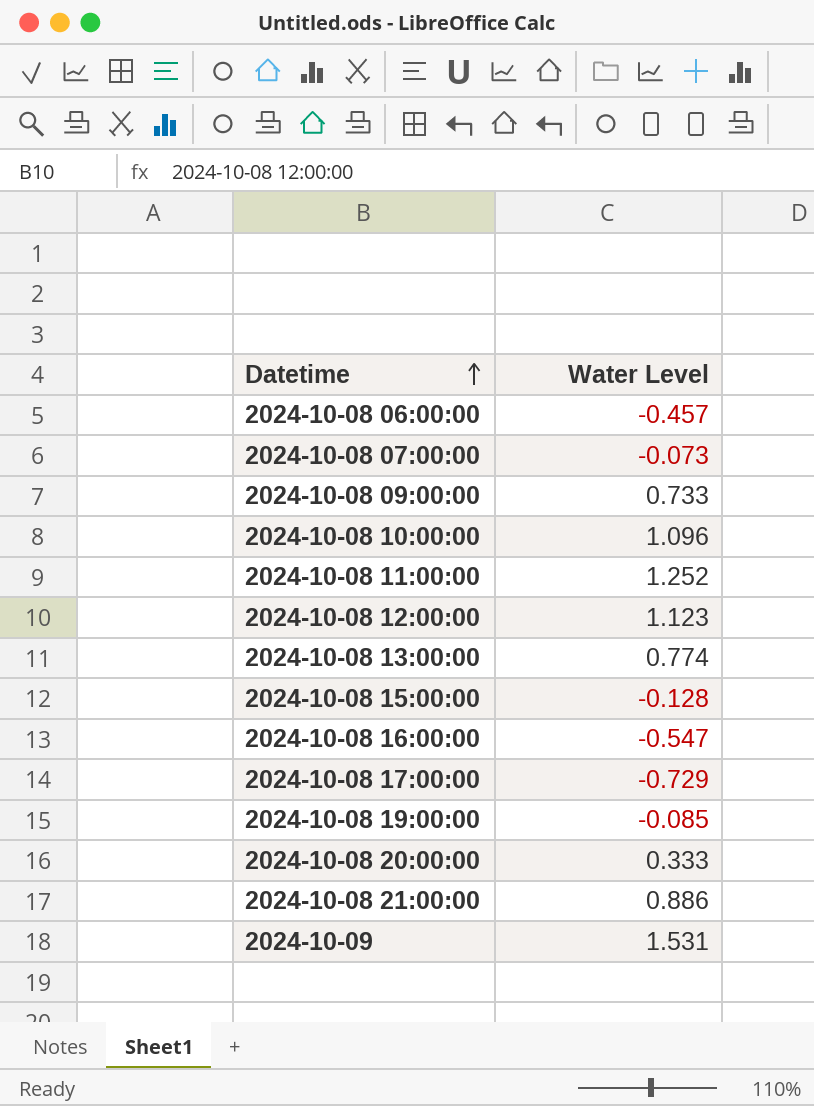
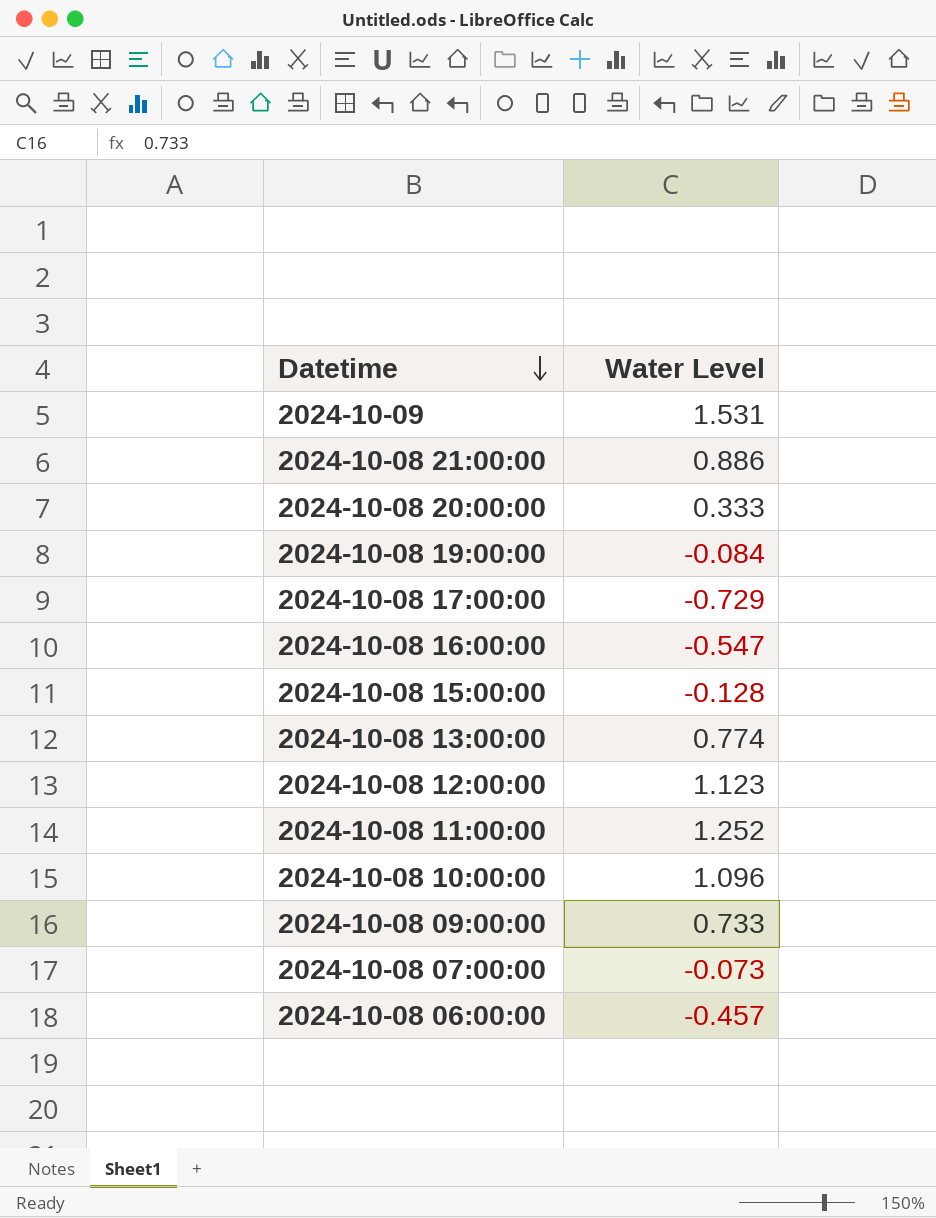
row order: Datetime ascending -> Datetime descending
2024-10-08 19:00:00 | Water Level: -0.085 -> -0.084

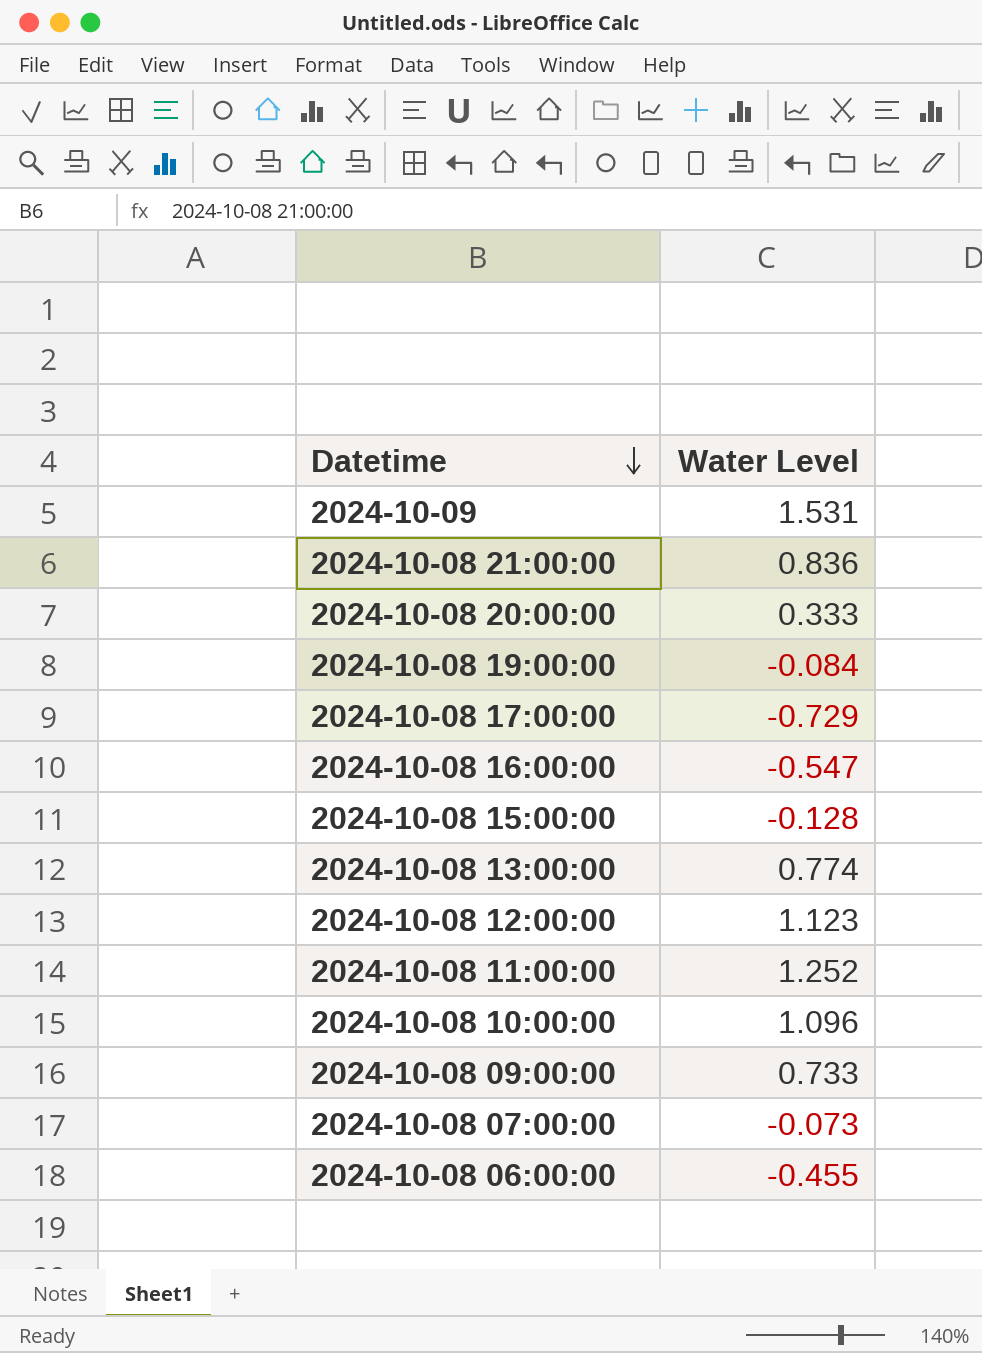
2024-10-08 21:00:00 | Water Level: 0.886 -> 0.836
2024-10-08 06:00:00 | Water Level: -0.457 -> -0.455

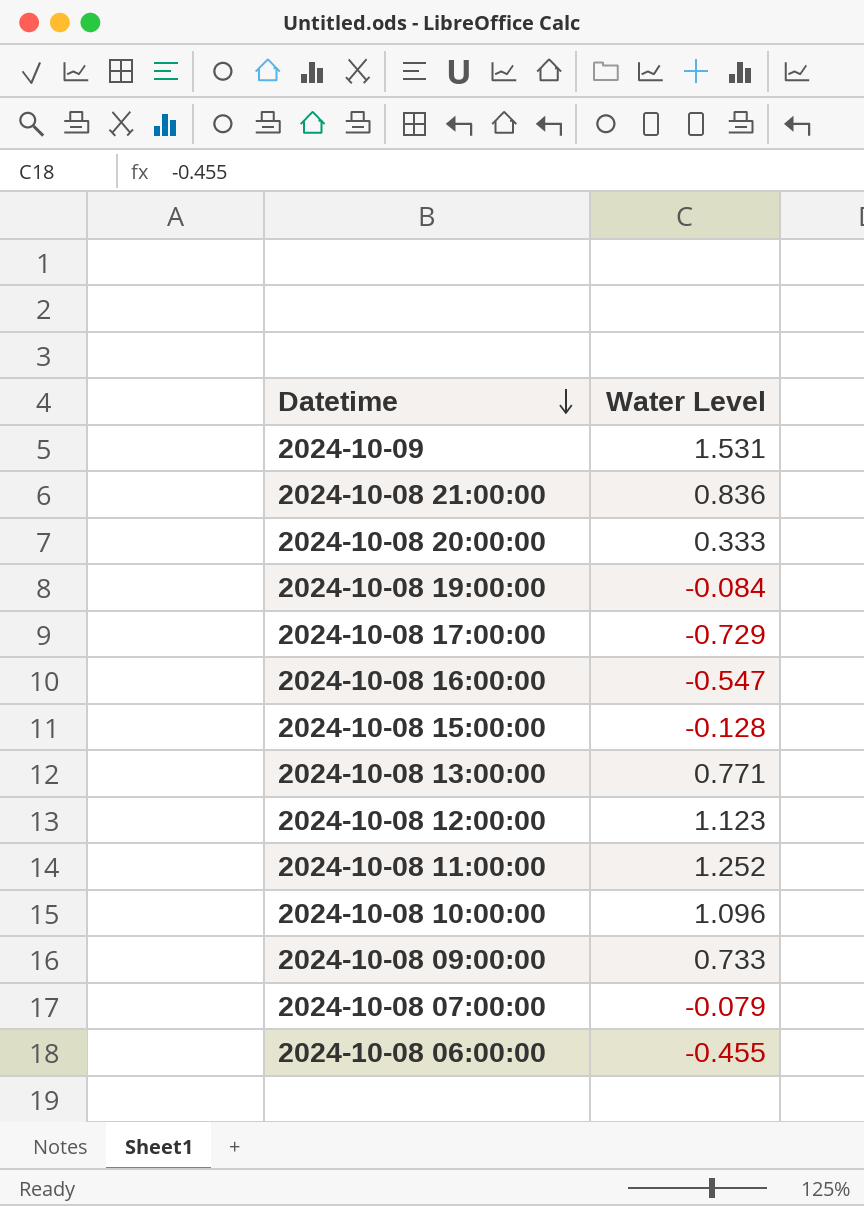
2024-10-08 13:00:00 | Water Level: 0.774 -> 0.771
2024-10-08 07:00:00 | Water Level: -0.073 -> -0.079

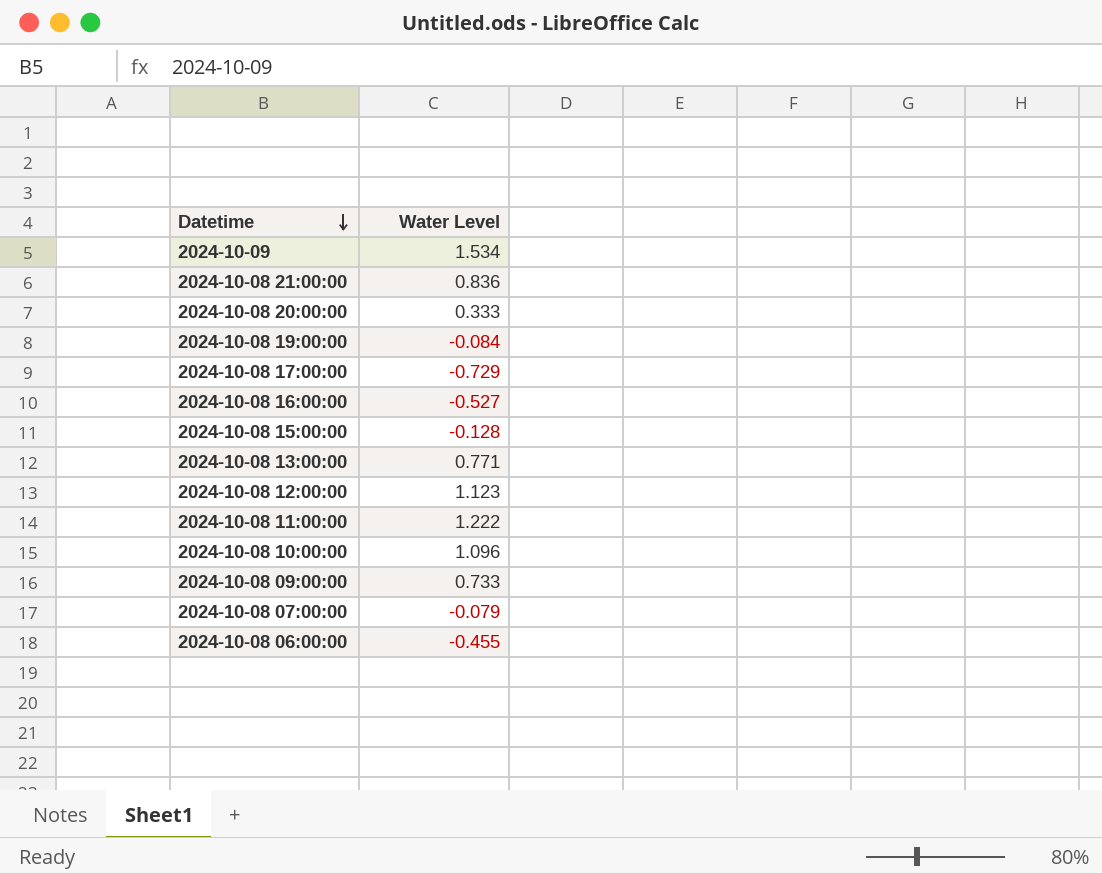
2024-10-09 | Water Level: 1.531 -> 1.534
2024-10-08 16:00:00 | Water Level: -0.547 -> -0.527
2024-10-08 11:00:00 | Water Level: 1.252 -> 1.222

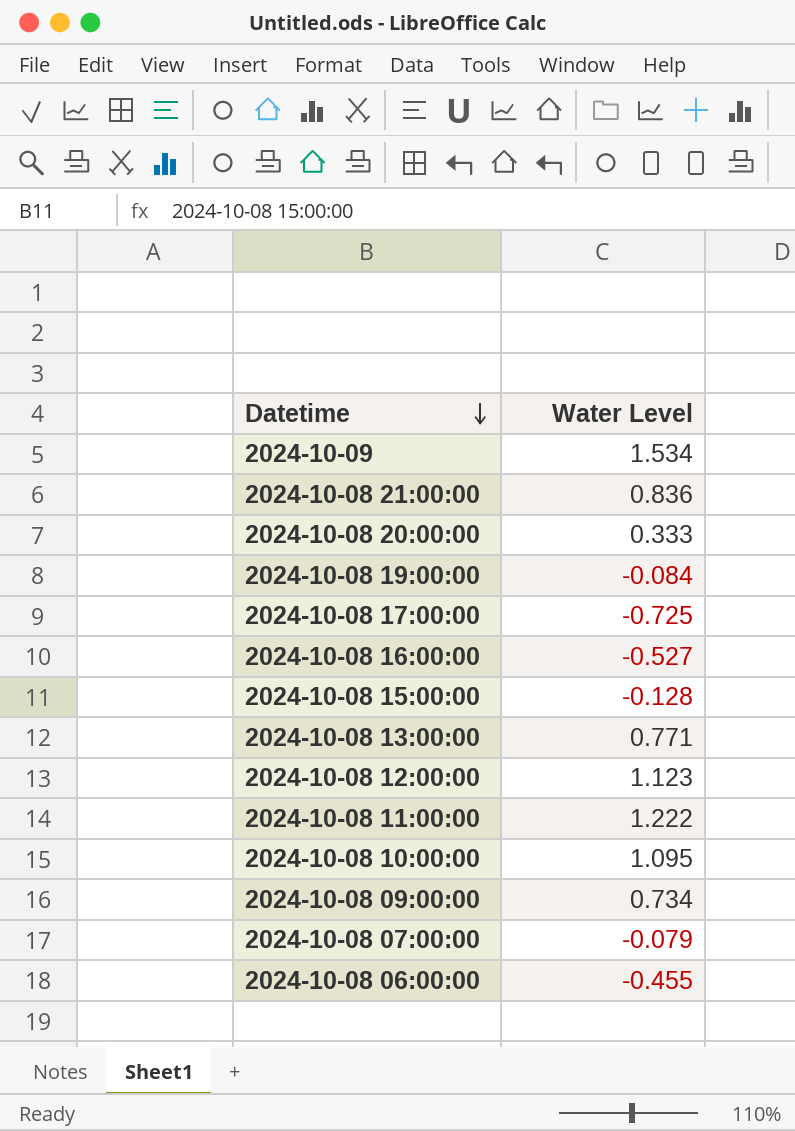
2024-10-08 17:00:00 | Water Level: -0.729 -> -0.725
2024-10-08 10:00:00 | Water Level: 1.096 -> 1.095
2024-10-08 09:00:00 | Water Level: 0.733 -> 0.734

